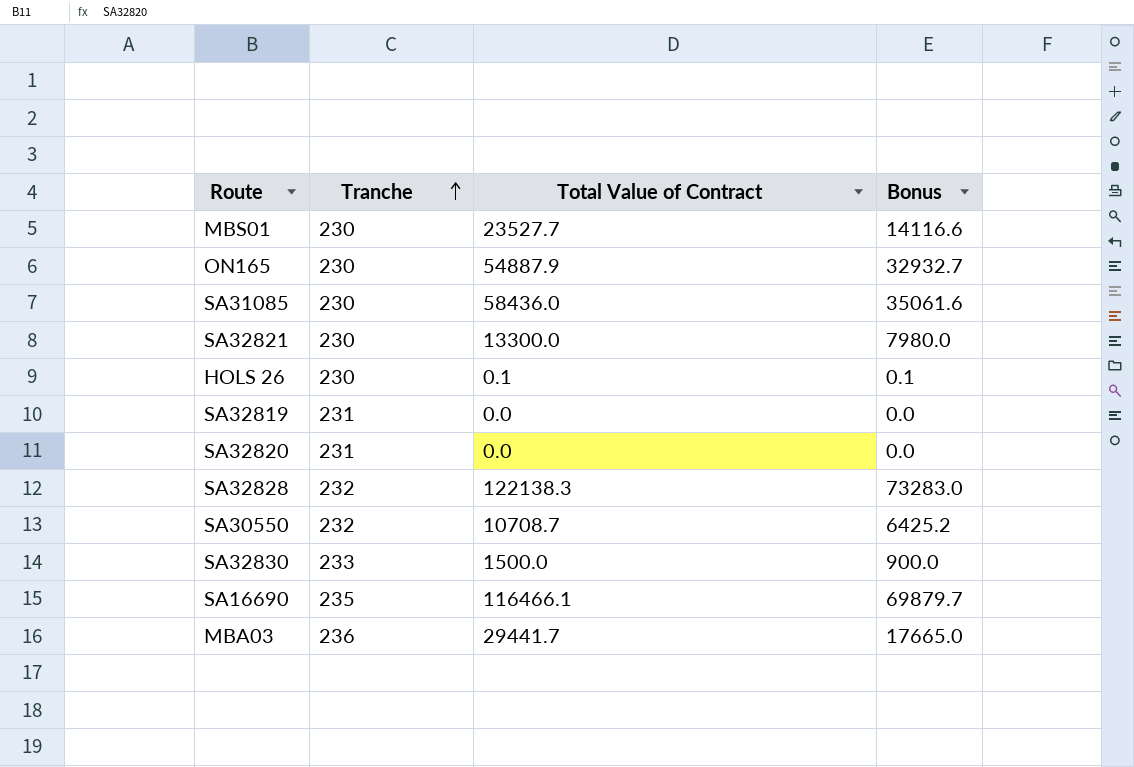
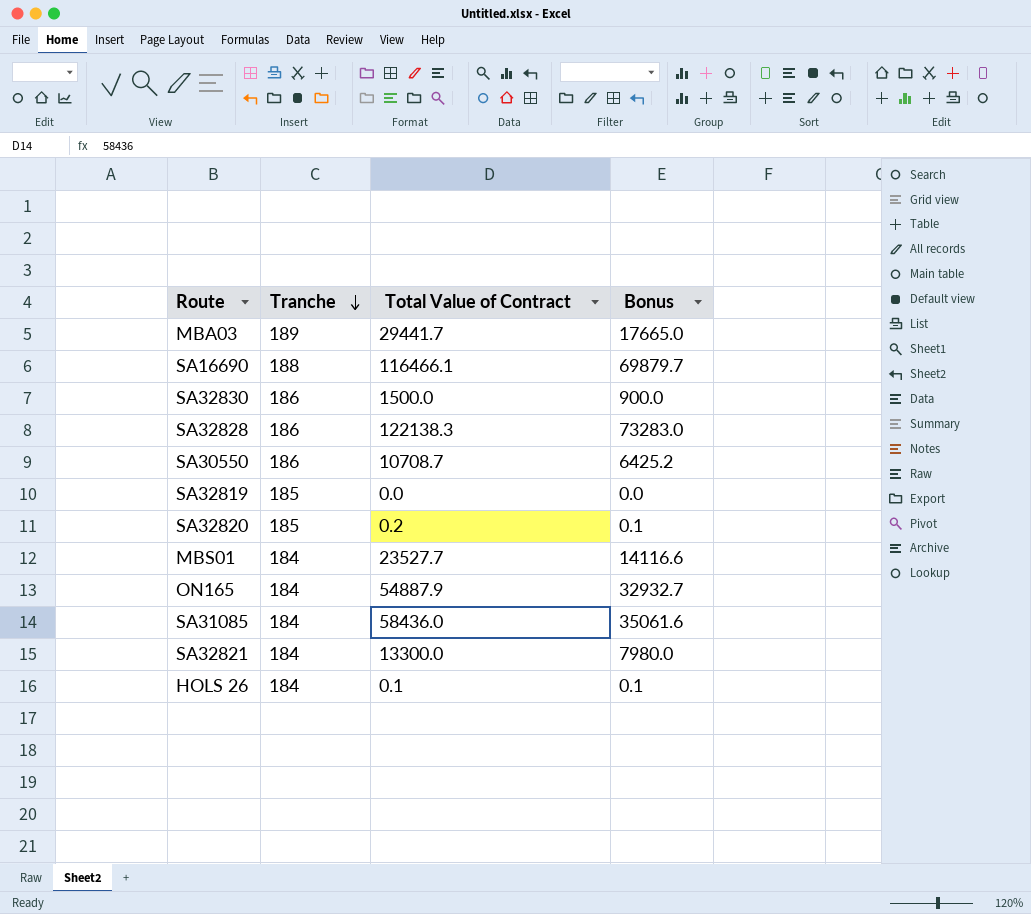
row order: Tranche ascending -> Tranche descending
MBA03 | Tranche: 236 -> 189
SA16690 | Tranche: 235 -> 188
SA32830 | Tranche: 233 -> 186
SA32828 | Tranche: 232 -> 186
SA30550 | Tranche: 232 -> 186
SA32819 | Tranche: 231 -> 185
SA32820 | Tranche: 231 -> 185
SA32820 | Total Value of Contract: 0.0 -> 0.2
SA32820 | Bonus: 0.0 -> 0.1
MBS01 | Tranche: 230 -> 184
ON165 | Tranche: 230 -> 184
SA31085 | Tranche: 230 -> 184
SA32821 | Tranche: 230 -> 184
HOLS 26 | Tranche: 230 -> 184

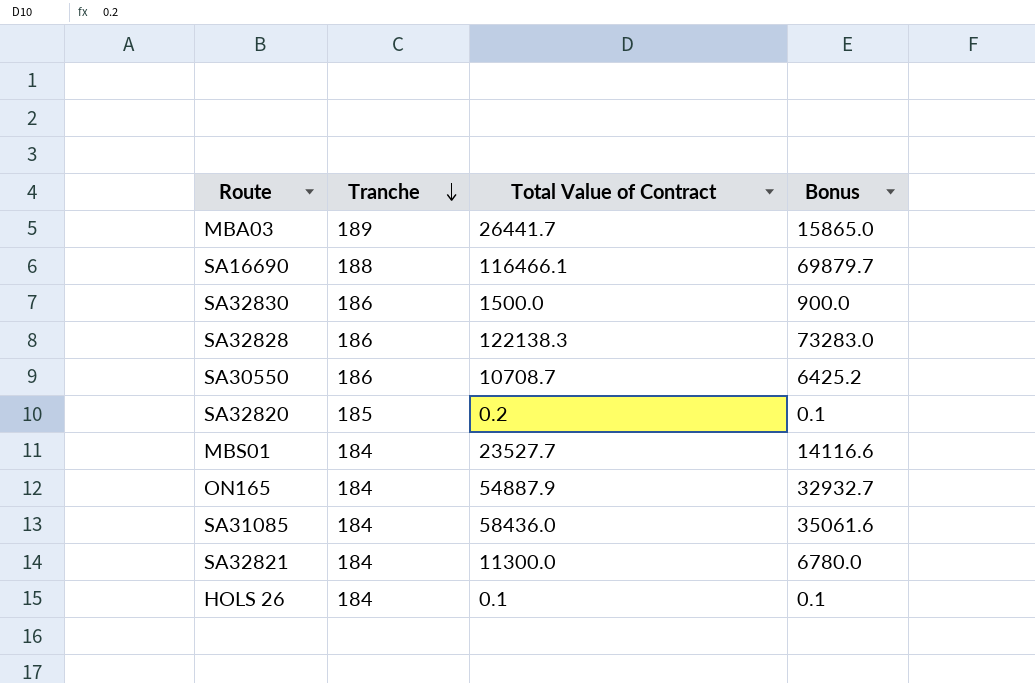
row SA32819: 185 | 0.0 | 0.0 -> none
MBA03 | Total Value of Contract: 29441.7 -> 26441.7
MBA03 | Bonus: 17665.0 -> 15865.0
SA32821 | Total Value of Contract: 13300.0 -> 11300.0
SA32821 | Bonus: 7980.0 -> 6780.0

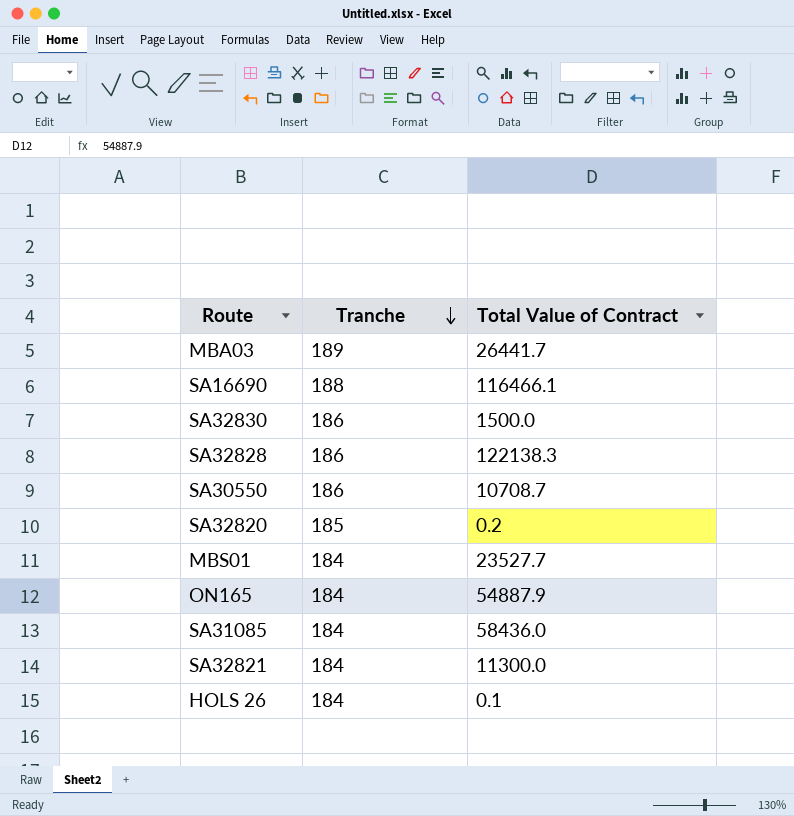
column Bonus | formula: [Total Value of Contract] * 0.6 -> none

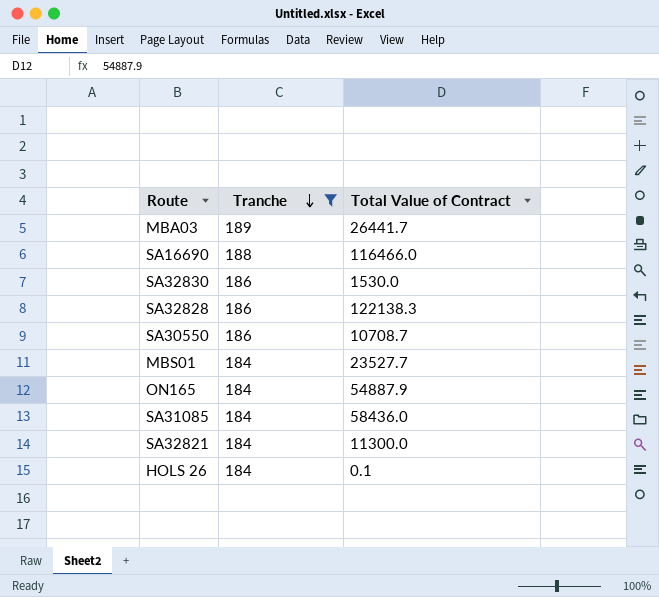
filter: none -> Tranche != 185
SA16690 | Total Value of Contract: 116466.1 -> 116466.0
SA32830 | Total Value of Contract: 1500.0 -> 1530.0

